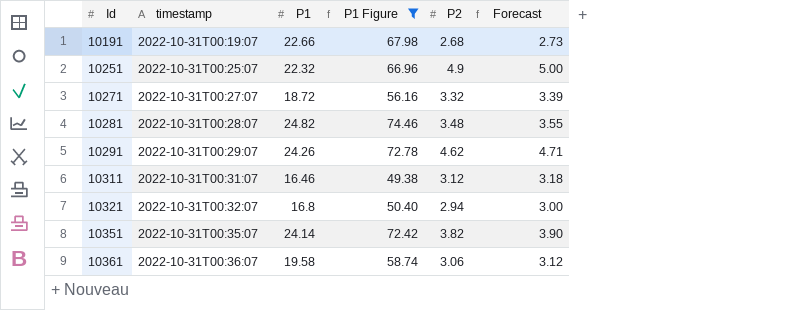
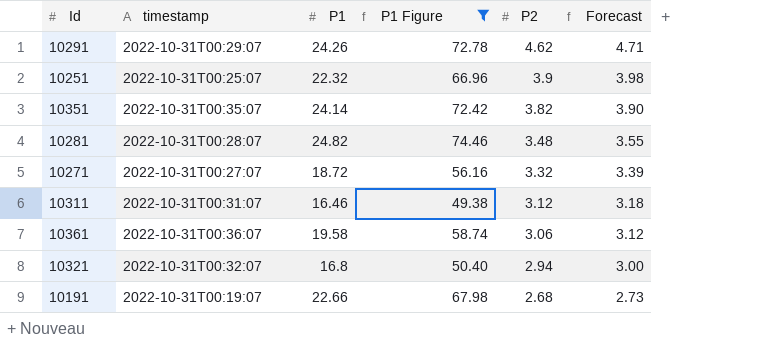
row order: Id ascending -> P2 descending
10251 | P2: 4.9 -> 3.9
10251 | Forecast: 5.00 -> 3.98

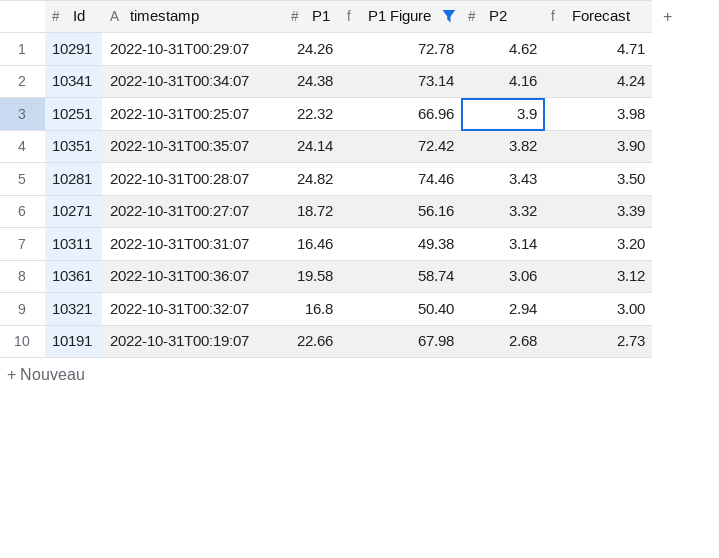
row 10341: none -> 2022-10-31T00:34:07 | 24.38 | 73.14 | 4.16 | 4.24
10281 | P2: 3.48 -> 3.43
10281 | Forecast: 3.55 -> 3.50
10311 | P2: 3.12 -> 3.14
10311 | Forecast: 3.18 -> 3.20

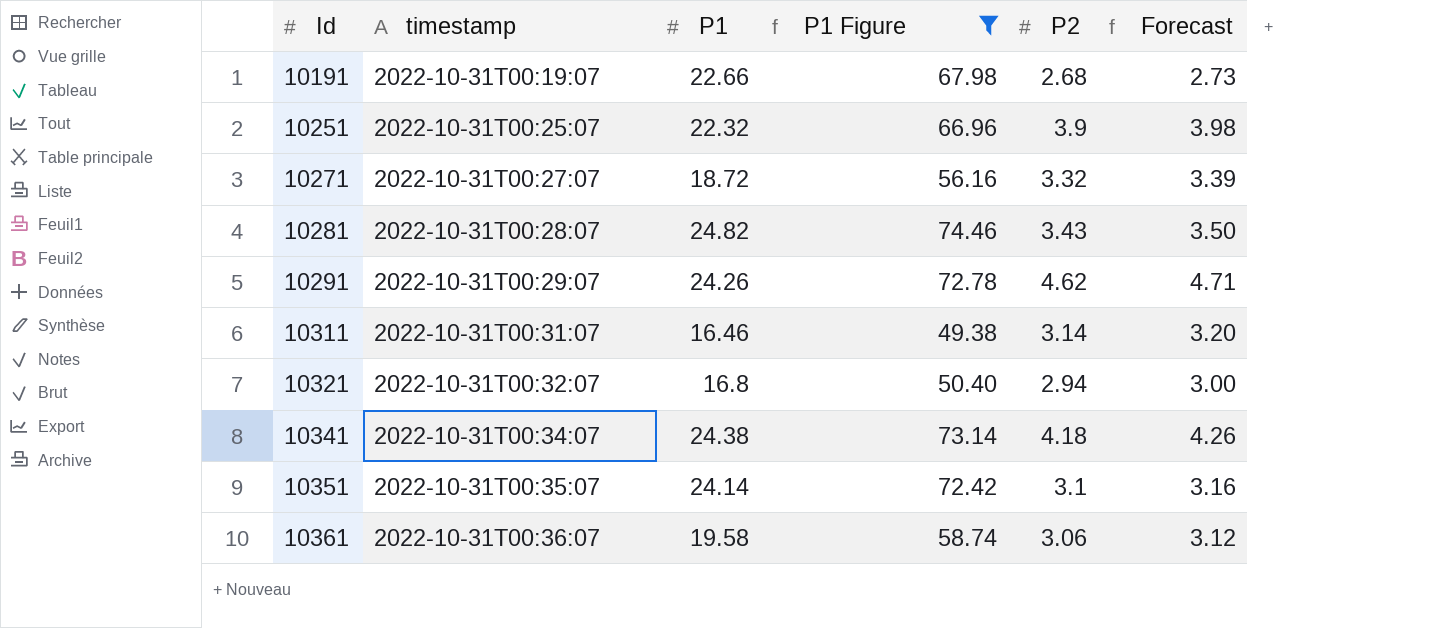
row order: P2 descending -> Id ascending
10341 | P2: 4.16 -> 4.18
10341 | Forecast: 4.24 -> 4.26
10351 | P2: 3.82 -> 3.1
10351 | Forecast: 3.90 -> 3.16

